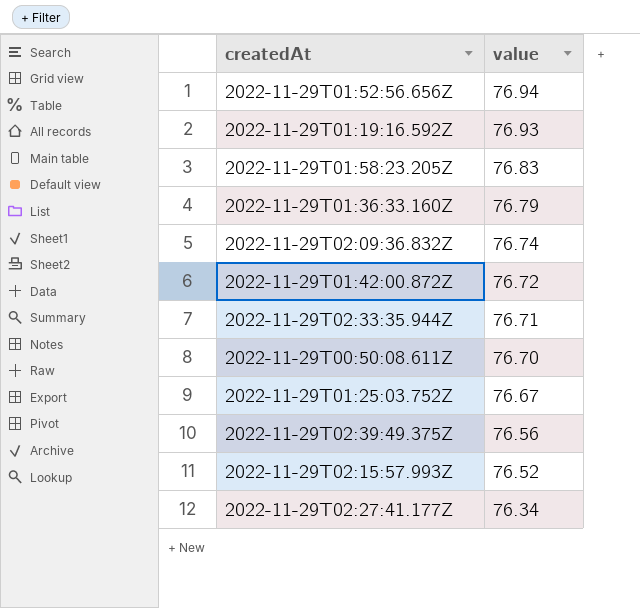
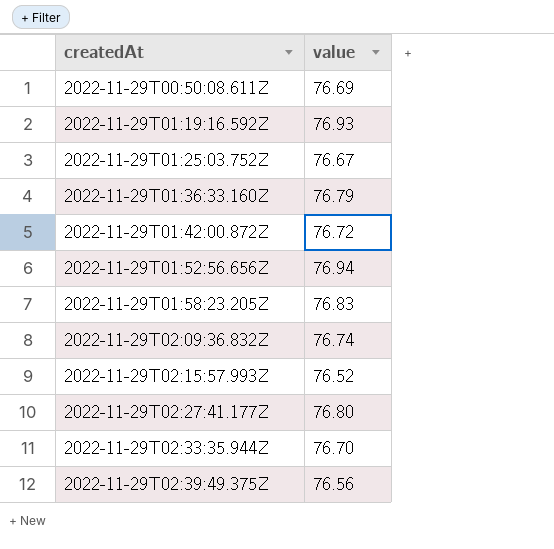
row order: value descending -> createdAt ascending
2022-11-29T00:50:08.611Z | value: 76.70 -> 76.69
2022-11-29T02:27:41.177Z | value: 76.34 -> 76.80
2022-11-29T02:33:35.944Z | value: 76.71 -> 76.70

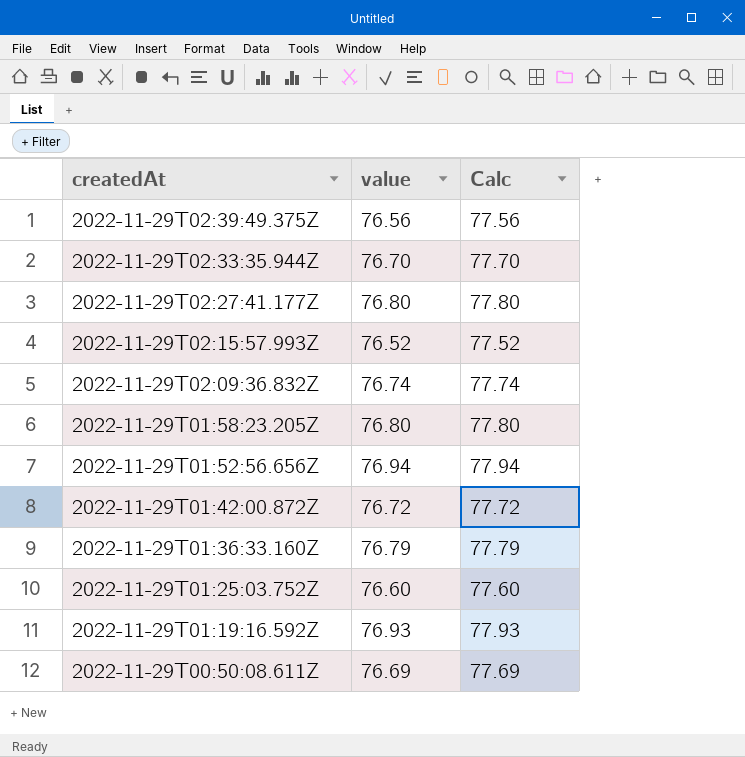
row order: createdAt ascending -> createdAt descending
column Calc | formula: none -> [value] + 1
2022-11-29T01:58:23.205Z | value: 76.83 -> 76.80
2022-11-29T01:25:03.752Z | value: 76.67 -> 76.60

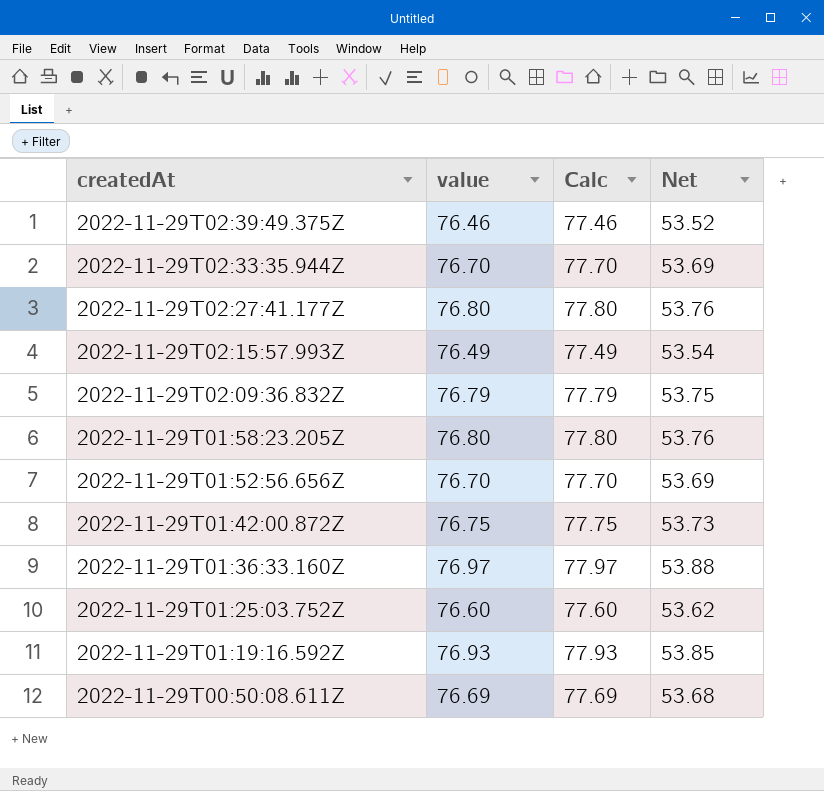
column Net | formula: none -> [value] * 0.7
2022-11-29T02:39:49.375Z | value: 76.56 -> 76.46
2022-11-29T02:39:49.375Z | Calc: 77.56 -> 77.46
2022-11-29T02:15:57.993Z | value: 76.52 -> 76.49
2022-11-29T02:15:57.993Z | Calc: 77.52 -> 77.49
2022-11-29T02:09:36.832Z | value: 76.74 -> 76.79
2022-11-29T02:09:36.832Z | Calc: 77.74 -> 77.79
2022-11-29T01:52:56.656Z | value: 76.94 -> 76.70
2022-11-29T01:52:56.656Z | Calc: 77.94 -> 77.70
2022-11-29T01:42:00.872Z | value: 76.72 -> 76.75
2022-11-29T01:42:00.872Z | Calc: 77.72 -> 77.75
2022-11-29T01:36:33.160Z | value: 76.79 -> 76.97
2022-11-29T01:36:33.160Z | Calc: 77.79 -> 77.97

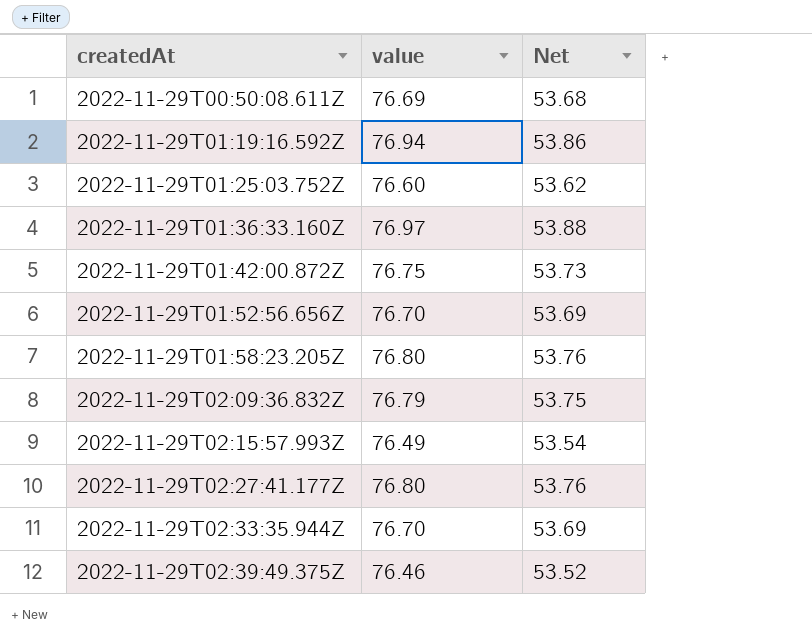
row order: createdAt descending -> createdAt ascending
column Calc | formula: [value] + 1 -> none
2022-11-29T01:19:16.592Z | value: 76.93 -> 76.94
2022-11-29T01:19:16.592Z | Net: 53.85 -> 53.86

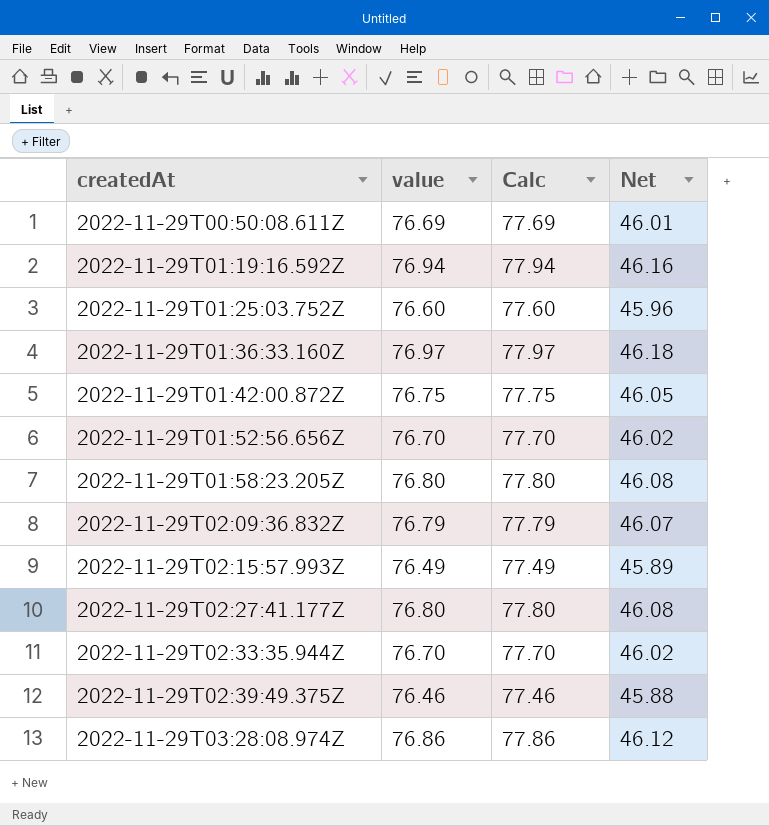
column Calc | formula: none -> [value] + 1
column Net | formula: [value] * 0.7 -> [value] * 0.6
row 2022-11-29T03:28:08.974Z: none -> 76.86 | 77.86 | 46.12

